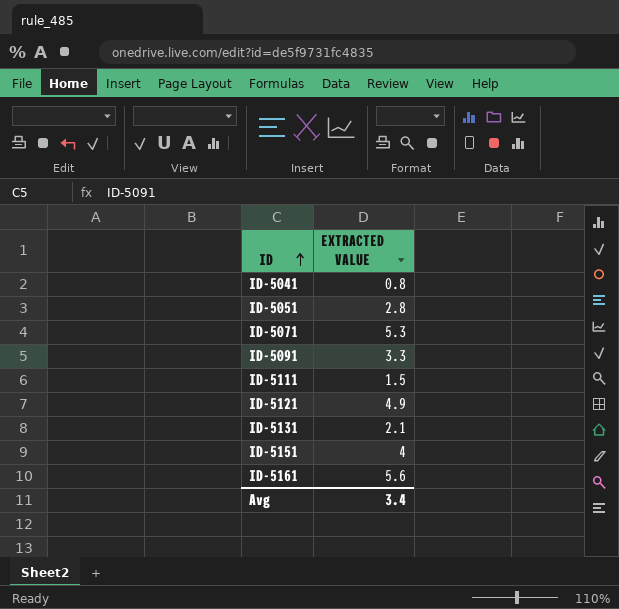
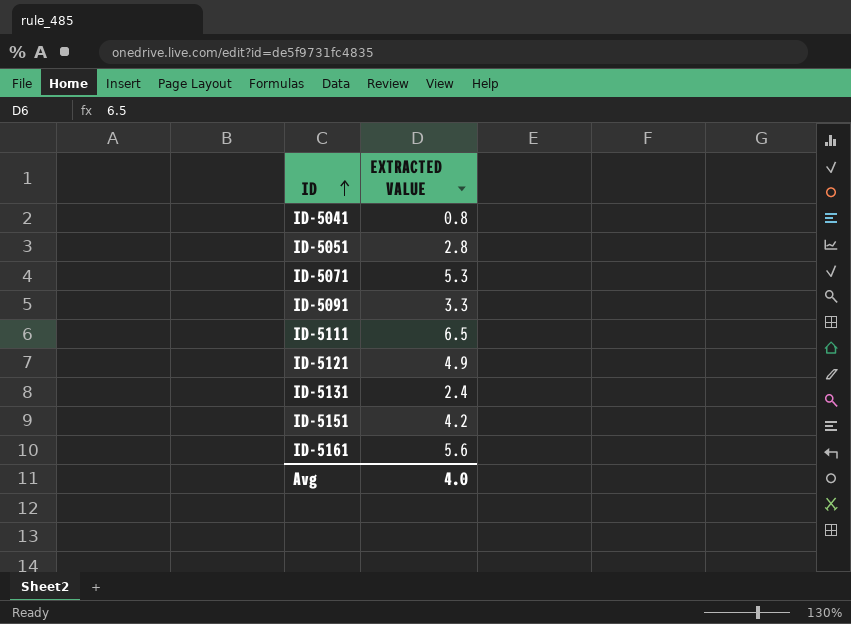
ID-5111 | EXTRACTED VALUE: 1.5 -> 6.5
ID-5131 | EXTRACTED VALUE: 2.1 -> 2.4
ID-5151 | EXTRACTED VALUE: 4 -> 4.2
Avg | EXTRACTED VALUE: 3.4 -> 4.0

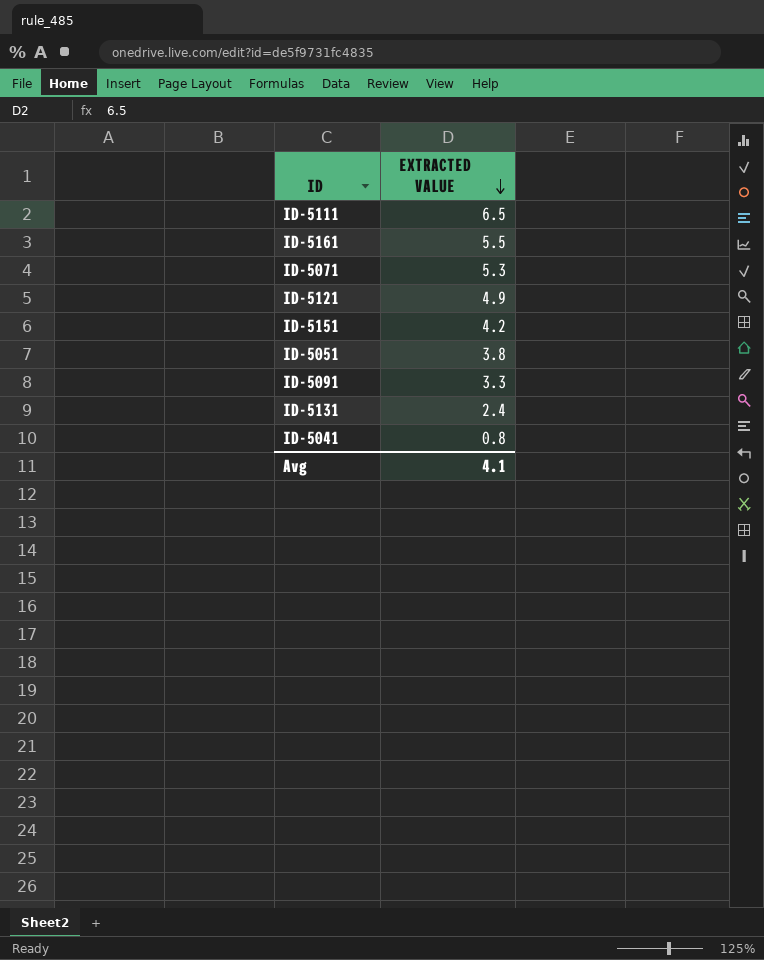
row order: ID ascending -> EXTRACTED VALUE descending
ID-5161 | EXTRACTED VALUE: 5.6 -> 5.5
ID-5051 | EXTRACTED VALUE: 2.8 -> 3.8
Avg | EXTRACTED VALUE: 4.0 -> 4.1

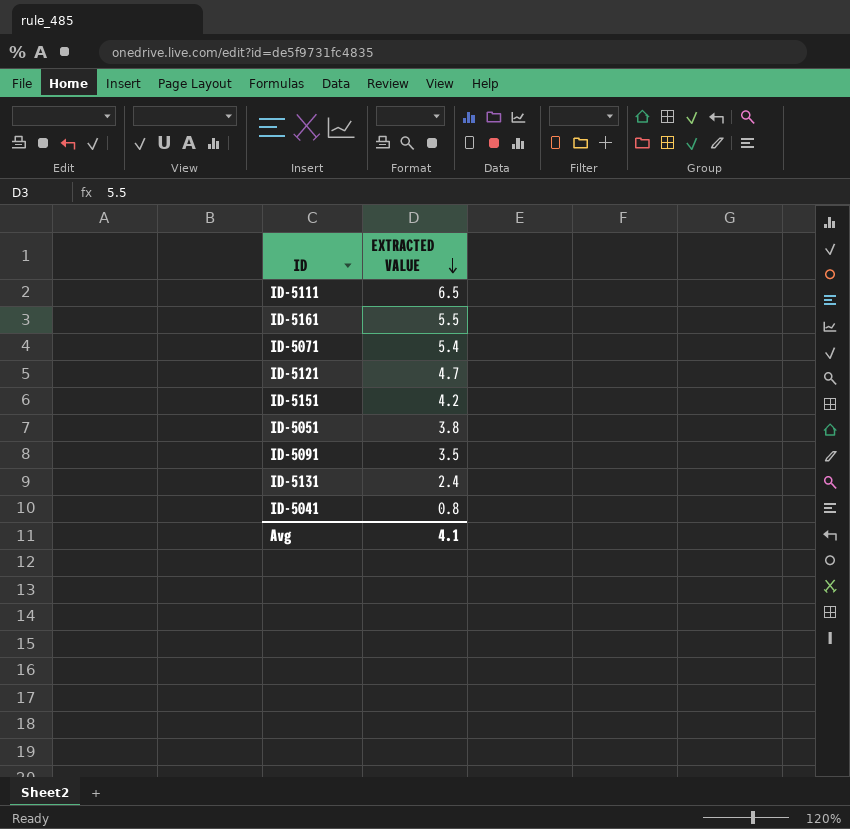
ID-5071 | EXTRACTED VALUE: 5.3 -> 5.4
ID-5121 | EXTRACTED VALUE: 4.9 -> 4.7
ID-5091 | EXTRACTED VALUE: 3.3 -> 3.5

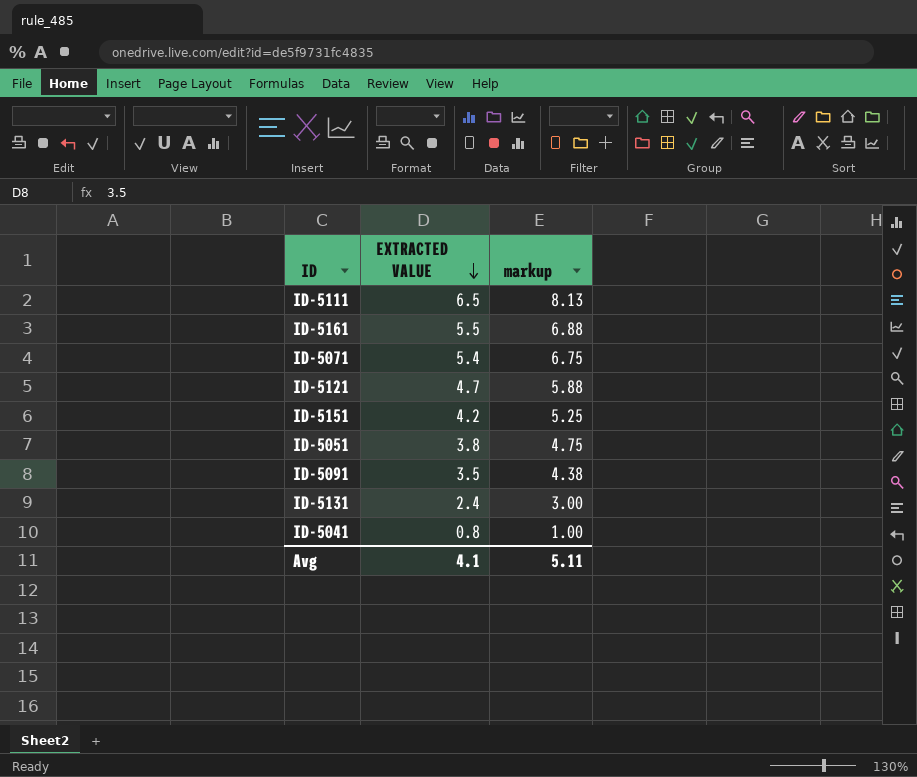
column markup | formula: none -> [EXTRACTED VALUE] * 1.25

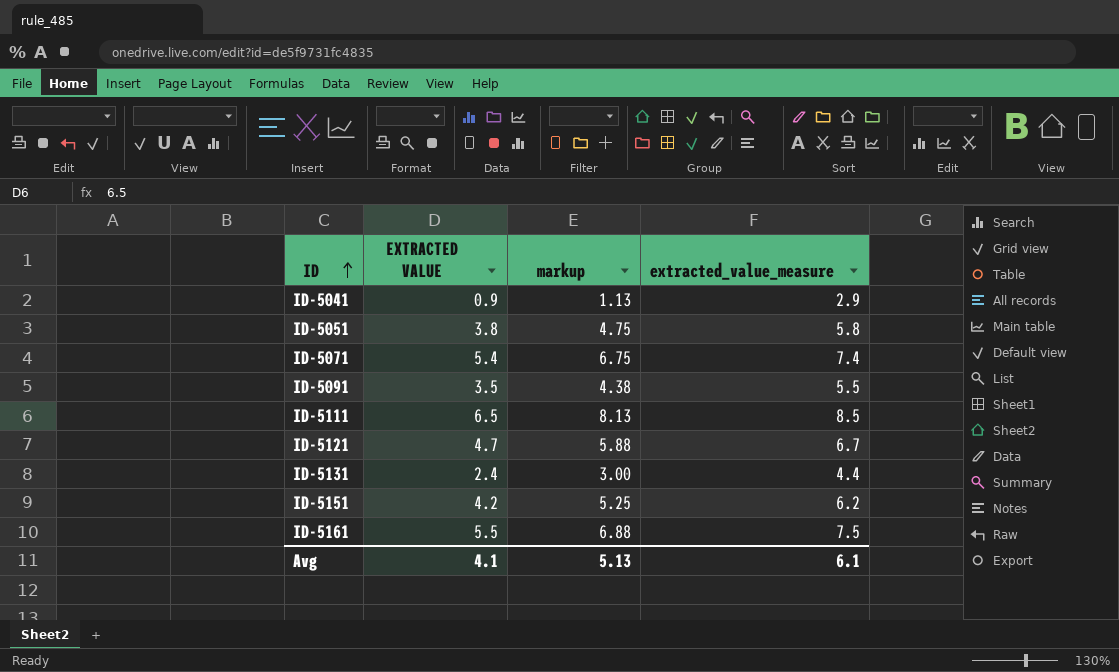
row order: EXTRACTED VALUE descending -> ID ascending
column extracted_value_measure | formula: none -> [EXTRACTED VALUE] + 2
ID-5041 | EXTRACTED VALUE: 0.8 -> 0.9
ID-5041 | markup: 1.00 -> 1.13
Avg | markup: 5.11 -> 5.13

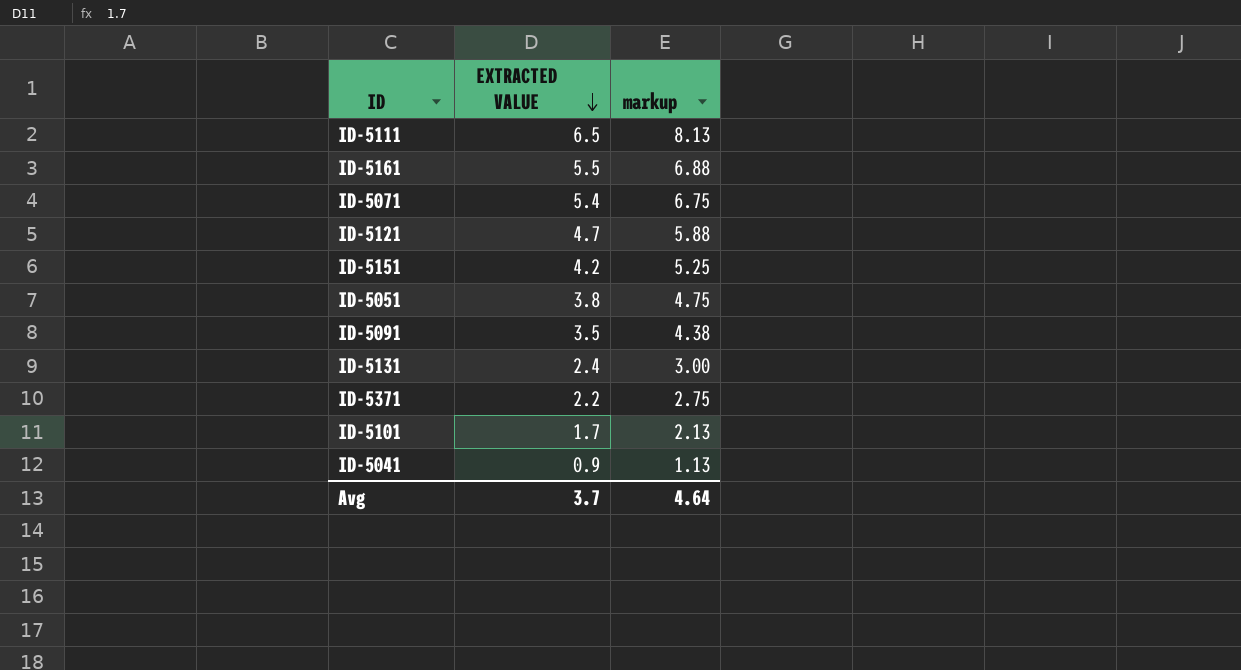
row order: ID ascending -> EXTRACTED VALUE descending
column extracted_value_measure | formula: [EXTRACTED VALUE] + 2 -> none
row ID-5371: none -> 2.2 | 2.75
row ID-5101: none -> 1.7 | 2.13
Avg | EXTRACTED VALUE: 4.1 -> 3.7
Avg | markup: 5.13 -> 4.64

